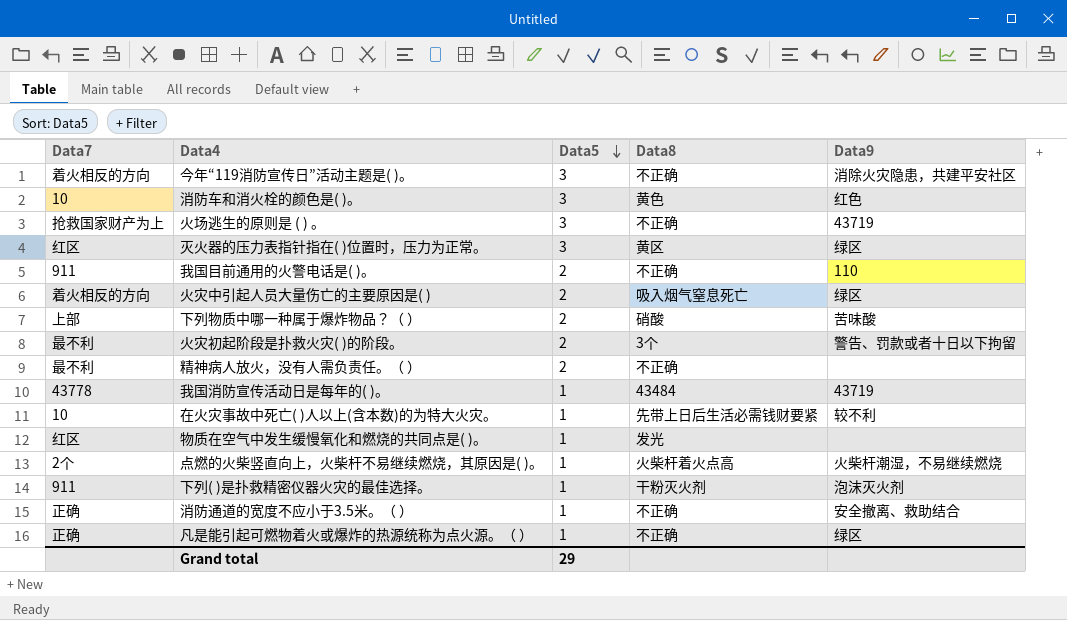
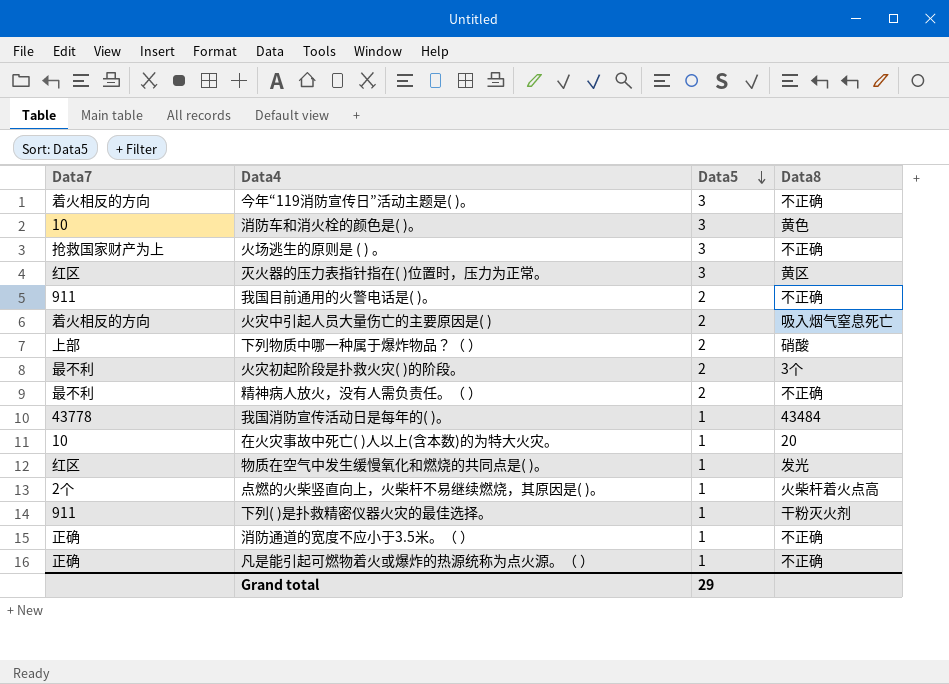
column Data9 | position: 5 -> none
在火灾事故中死亡( )人以上(含本数)的为特大火灾。 | Data8: 先带上日后生活必需钱财要紧 -> 20

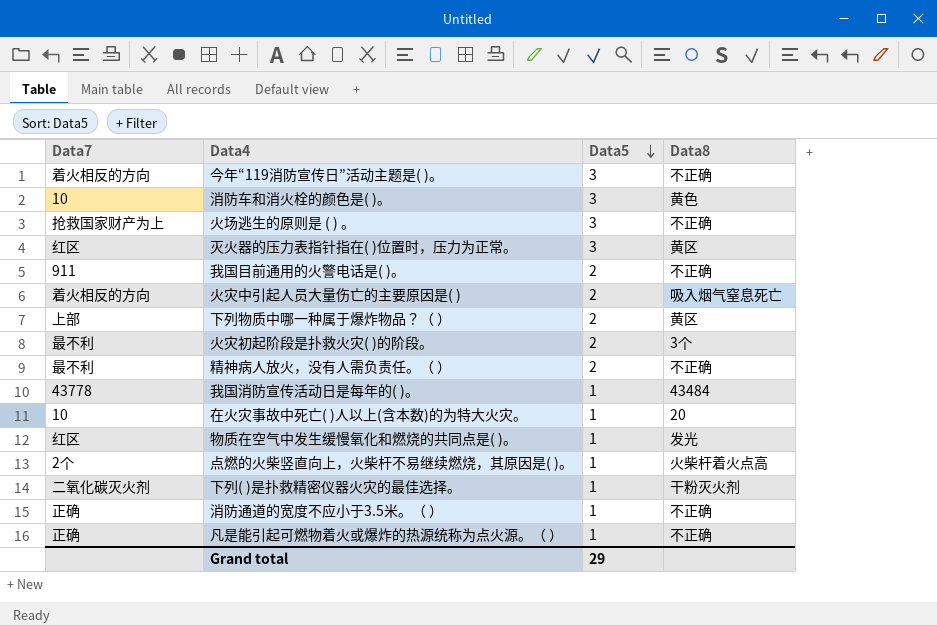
下列物质中哪一种属于爆炸物品？（ ） | Data8: 硝酸 -> 黄区
下列( )是扑救精密仪器火灾的最佳选择。 | Data7: 911 -> 二氧化碳灭火剂

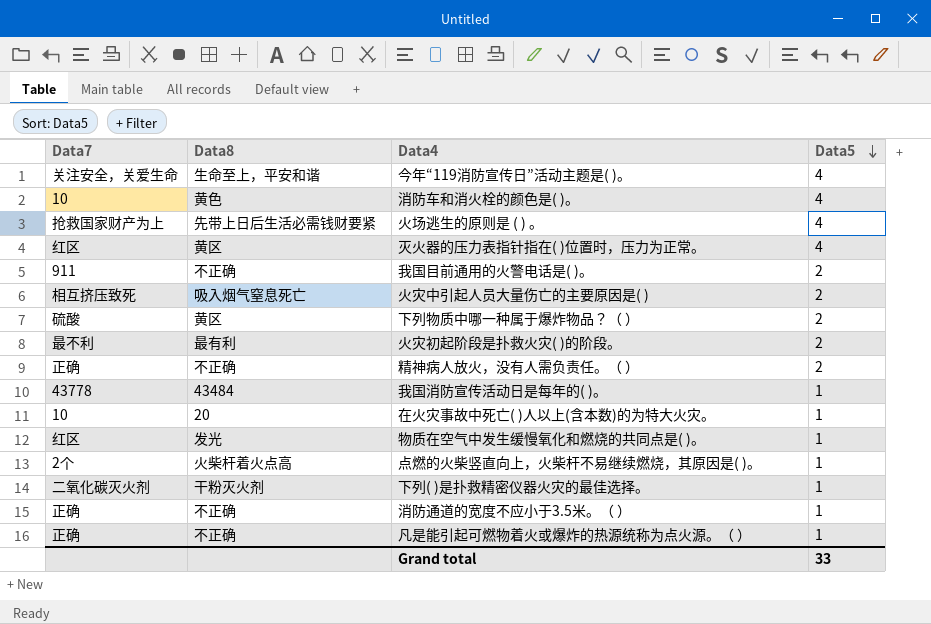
column Data8 | position: 4 -> 2
今年“119消防宣传日”活动主题是( )。 | Data7: 着火相反的方向 -> 关注安全，关爱生命
今年“119消防宣传日”活动主题是( )。 | Data8: 不正确 -> 生命至上，平安和谐
今年“119消防宣传日”活动主题是( )。 | Data5: 3 -> 4
消防车和消火栓的颜色是( )。 | Data5: 3 -> 4
火场逃生的原则是 ( ) 。 | Data8: 不正确 -> 先带上日后生活必需钱财要紧
火场逃生的原则是 ( ) 。 | Data5: 3 -> 4
灭火器的压力表指针指在( )位置时，压力为正常。 | Data5: 3 -> 4
火灾中引起人员大量伤亡的主要原因是( ) | Data7: 着火相反的方向 -> 相互挤压致死
下列物质中哪一种属于爆炸物品？（ ） | Data7: 上部 -> 硫酸
火灾初起阶段是扑救火灾( )的阶段。 | Data8: 3个 -> 最有利
精神病人放火，没有人需负责任。（ ） | Data7: 最不利 -> 正确
Grand total | Data5: 29 -> 33

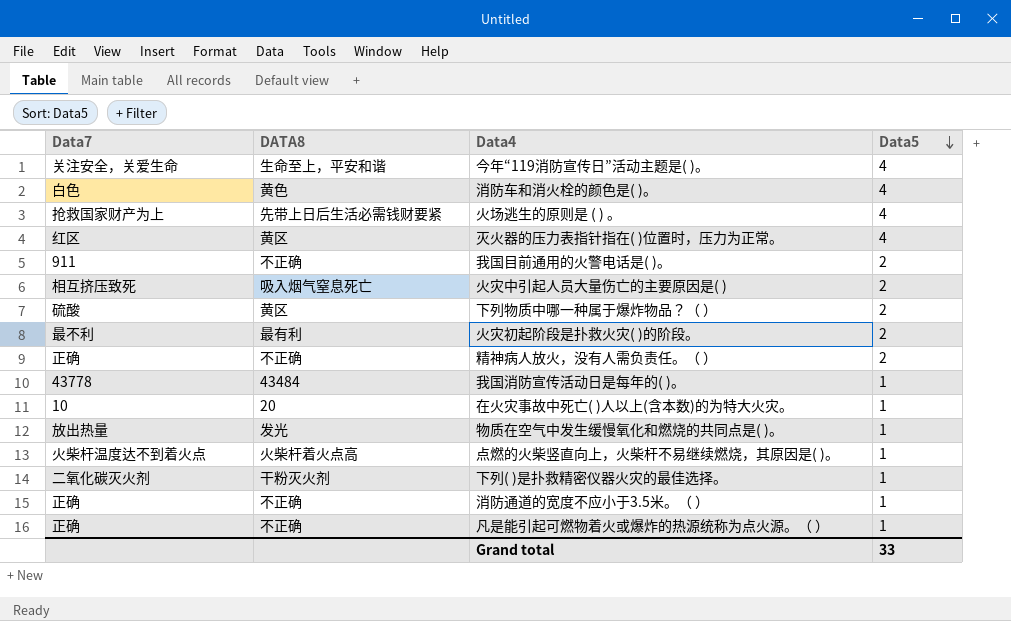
column name: Data8 -> DATA8
消防车和消火栓的颜色是( )。 | Data7: 10 -> 白色
物质在空气中发生缓慢氧化和燃烧的共同点是( )。 | Data7: 红区 -> 放出热量
点燃的火柴竖直向上，火柴杆不易继续燃烧，其原因是( )。 | Data7: 2个 -> 火柴杆温度达不到着火点

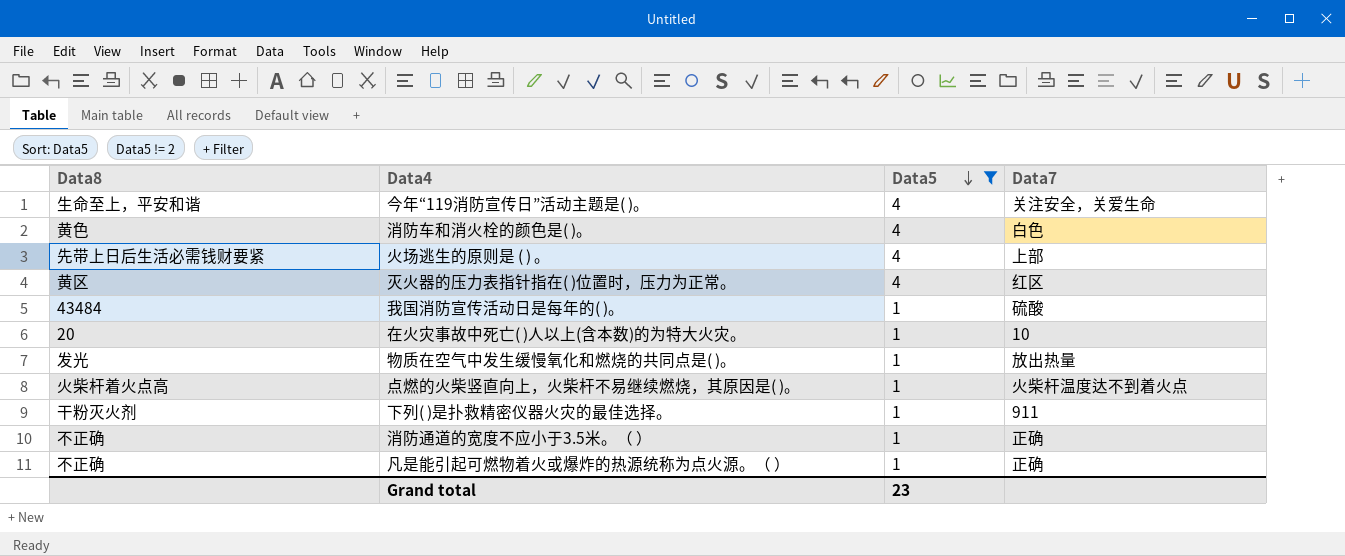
filter: none -> Data5 != 2
column name: DATA8 -> Data8
column Data7 | position: 1 -> 4
火场逃生的原则是 ( ) 。 | Data7: 抢救国家财产为上 -> 上部
我国消防宣传活动日是每年的( )。 | Data7: 43778 -> 硫酸
下列( )是扑救精密仪器火灾的最佳选择。 | Data7: 二氧化碳灭火剂 -> 911
Grand total | Data5: 33 -> 23

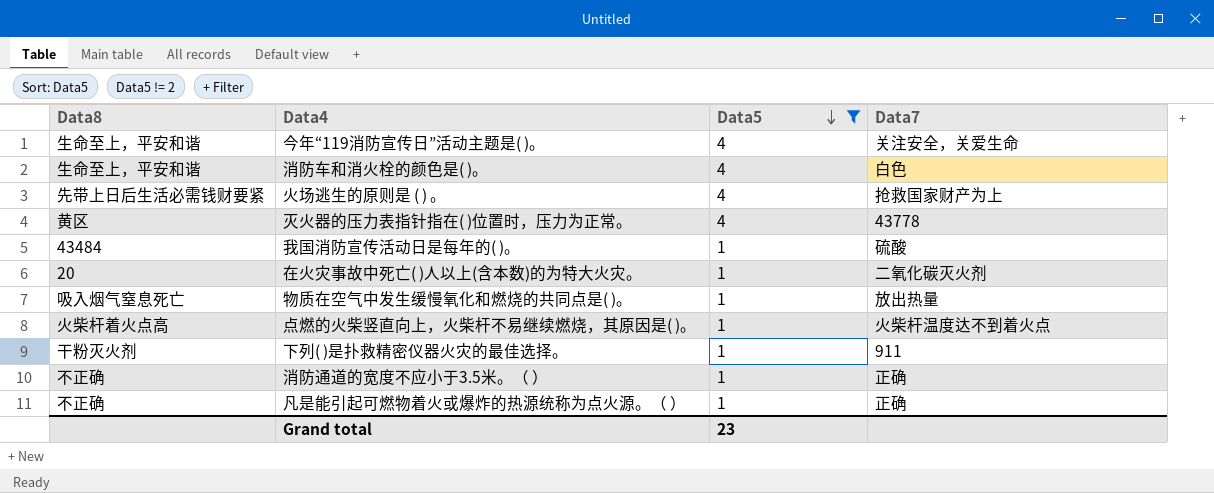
消防车和消火栓的颜色是( )。 | Data8: 黄色 -> 生命至上，平安和谐
火场逃生的原则是 ( ) 。 | Data7: 上部 -> 抢救国家财产为上
灭火器的压力表指针指在( )位置时，压力为正常。 | Data7: 红区 -> 43778
在火灾事故中死亡( )人以上(含本数)的为特大火灾。 | Data7: 10 -> 二氧化碳灭火剂
物质在空气中发生缓慢氧化和燃烧的共同点是( )。 | Data8: 发光 -> 吸入烟气窒息死亡

